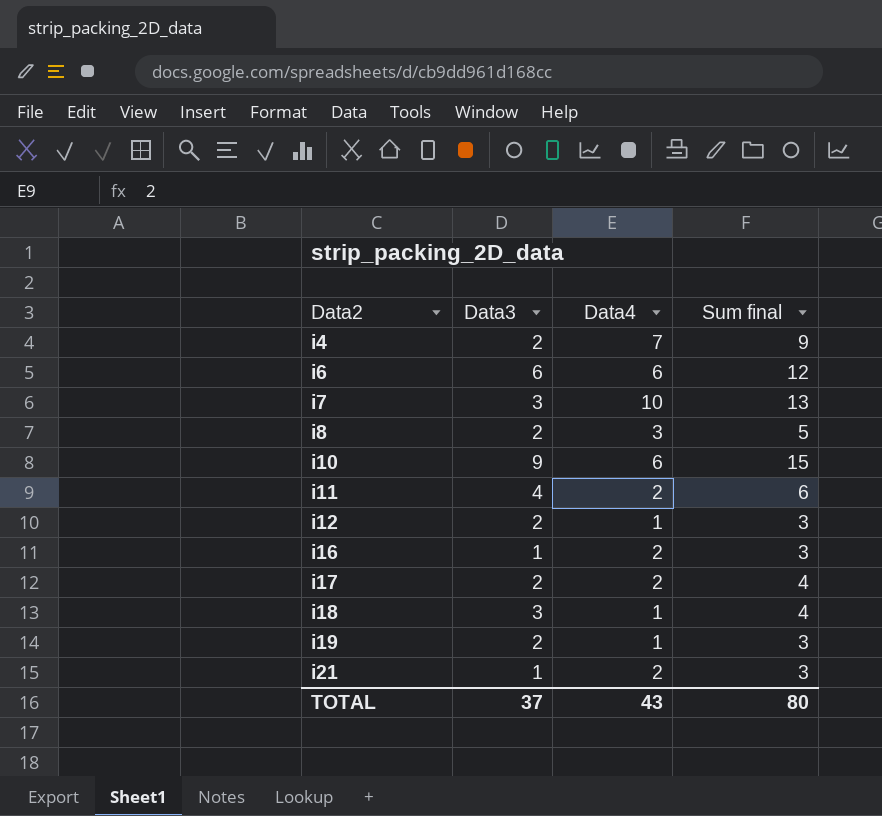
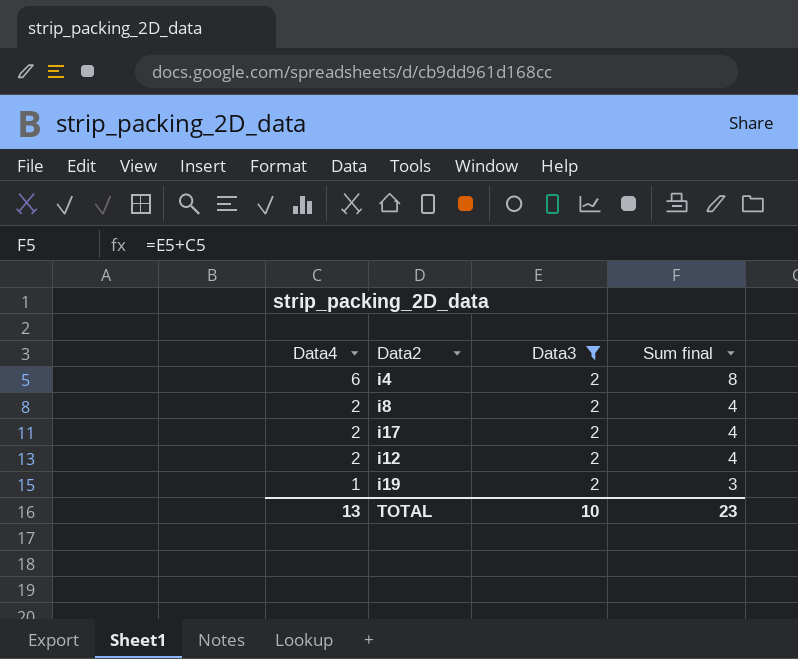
filter: none -> Data3 = 2
row order: Data2 ascending -> Data4 descending
column Data4 | position: 3 -> 1
i4 | Data4: 7 -> 6
i4 | Sum final: 9 -> 8
i8 | Data4: 3 -> 2
i8 | Sum final: 5 -> 4
i12 | Data4: 1 -> 2
i12 | Sum final: 3 -> 4
TOTAL | Data4: 43 -> 13
TOTAL | Data3: 37 -> 10
TOTAL | Sum final: 80 -> 23

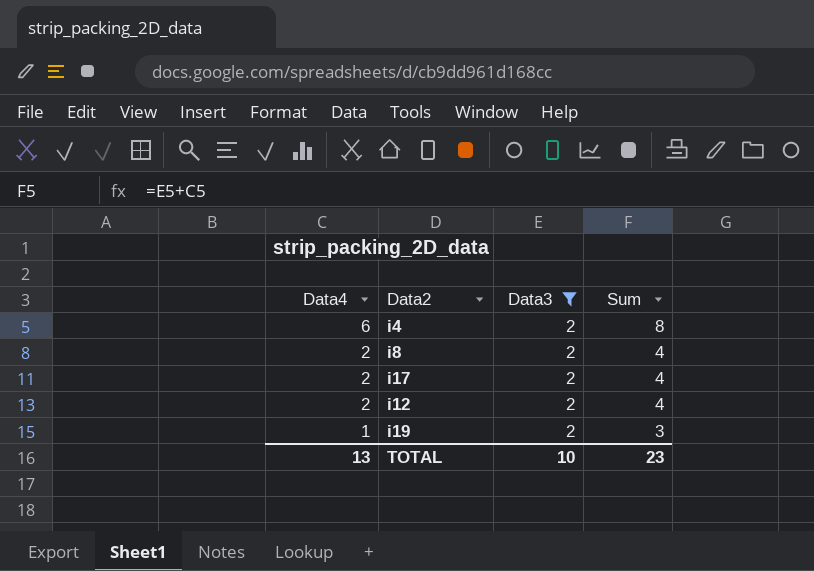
column name: Sum final -> Sum

